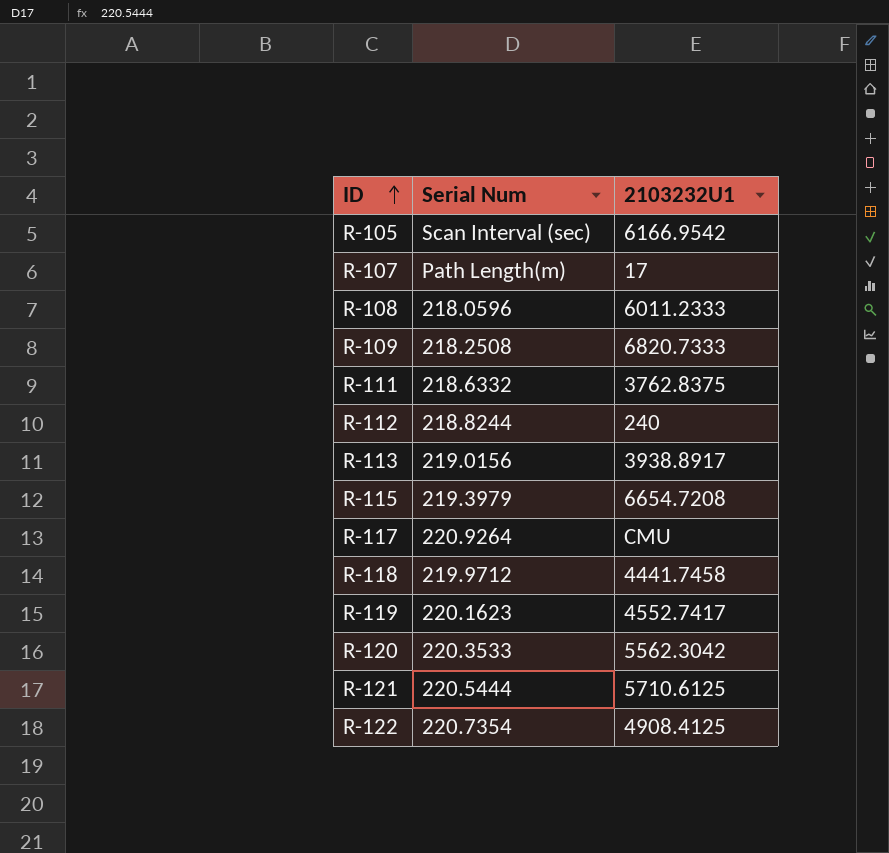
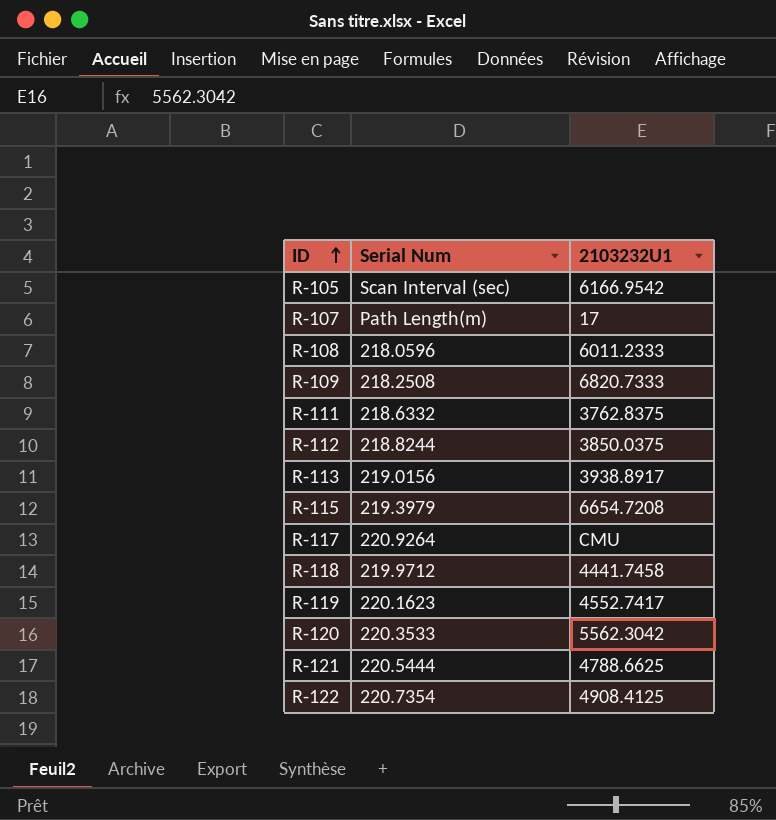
R-112 | 2103232U1: 240 -> 3850.0375
R-121 | 2103232U1: 5710.6125 -> 4788.6625

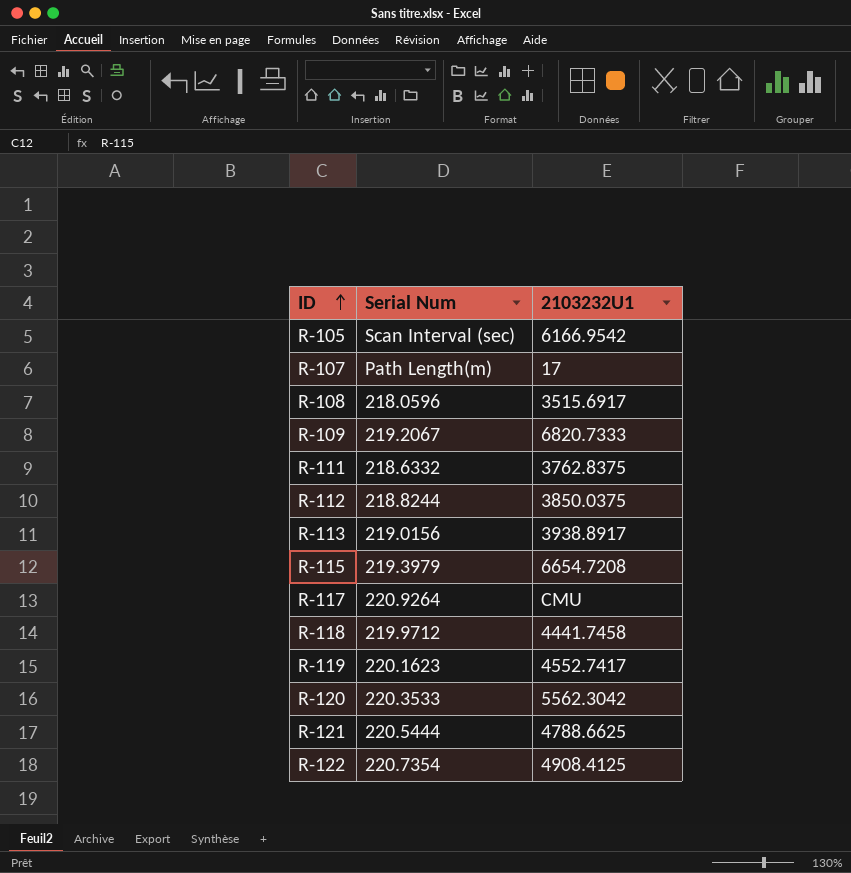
R-108 | 2103232U1: 6011.2333 -> 3515.6917
R-109 | Serial Num: 218.2508 -> 219.2067

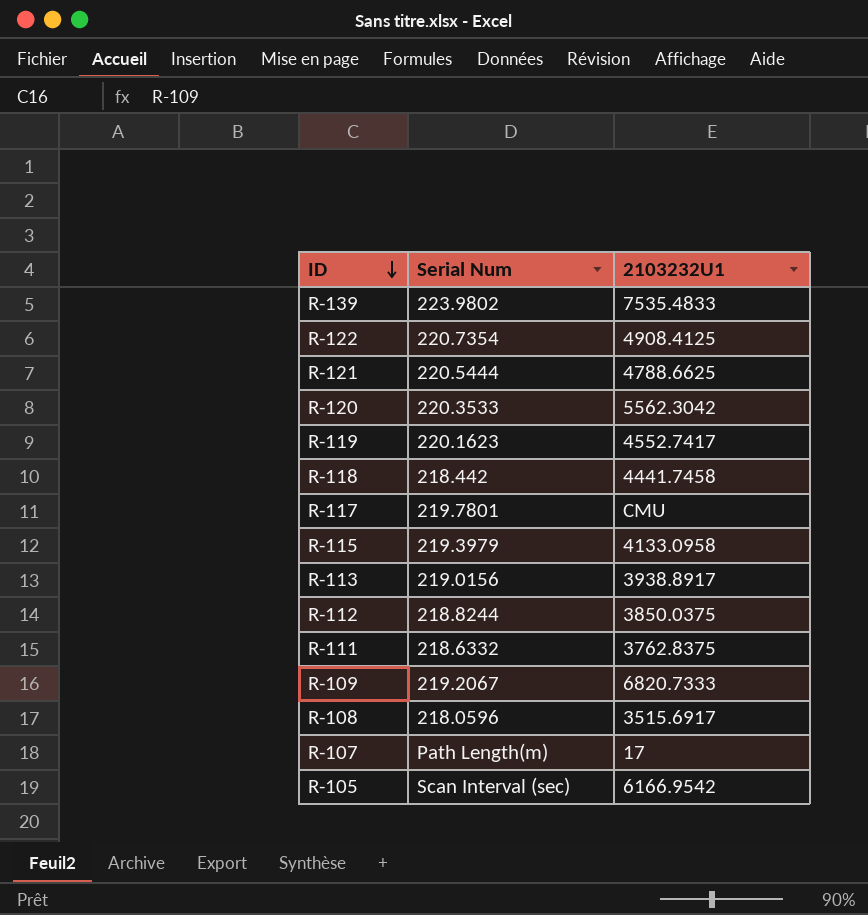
row order: ID ascending -> ID descending
row R-139: none -> 223.9802 | 7535.4833
R-118 | Serial Num: 219.9712 -> 218.442
R-117 | Serial Num: 220.9264 -> 219.7801
R-115 | 2103232U1: 6654.7208 -> 4133.0958

